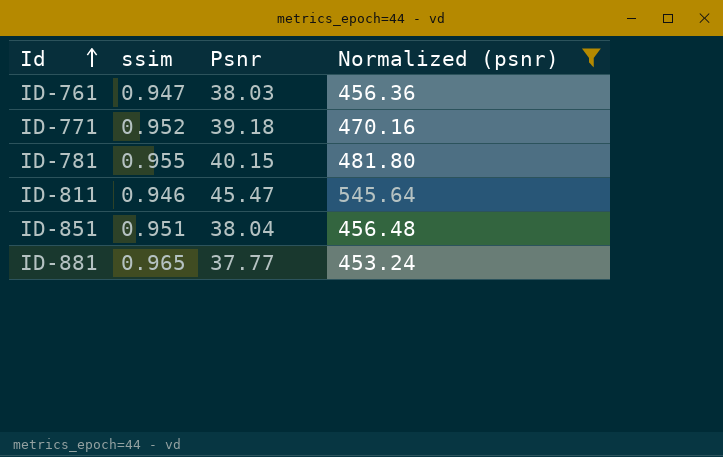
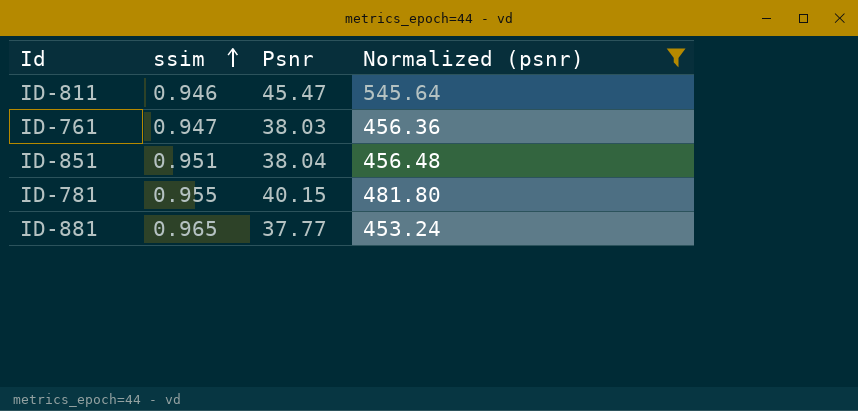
row order: Id ascending -> ssim ascending
row ID-771: 0.952 | 39.18 | 470.16 -> none

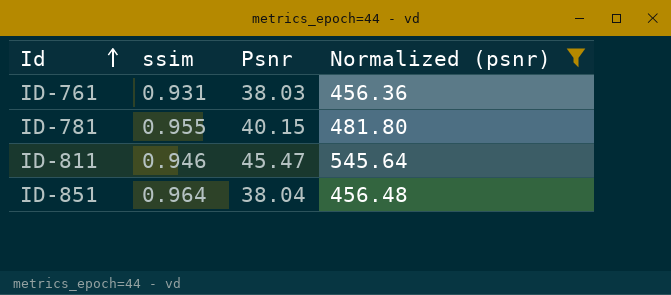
row order: ssim ascending -> Id ascending
row ID-881: 0.965 | 37.77 | 453.24 -> none
ID-761 | ssim: 0.947 -> 0.931
ID-851 | ssim: 0.951 -> 0.964

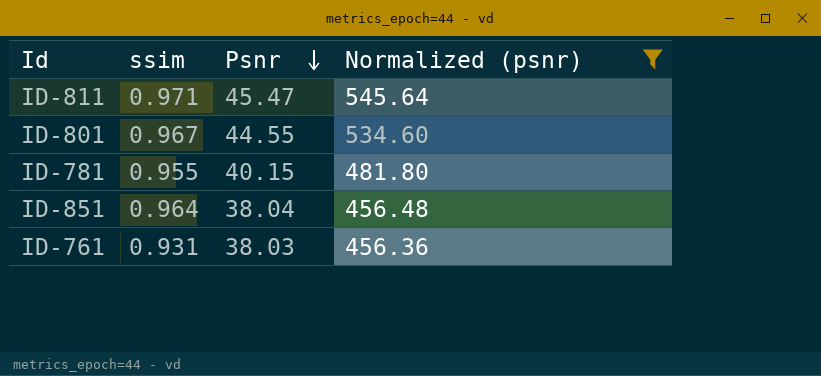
row order: Id ascending -> Psnr descending
ID-811 | ssim: 0.946 -> 0.971
row ID-801: none -> 0.967 | 44.55 | 534.60

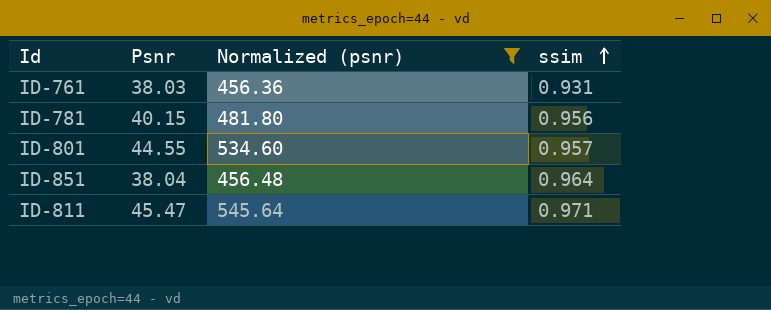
row order: Psnr descending -> ssim ascending
column ssim | position: 2 -> 4
ID-781 | ssim: 0.955 -> 0.956
ID-801 | ssim: 0.967 -> 0.957

